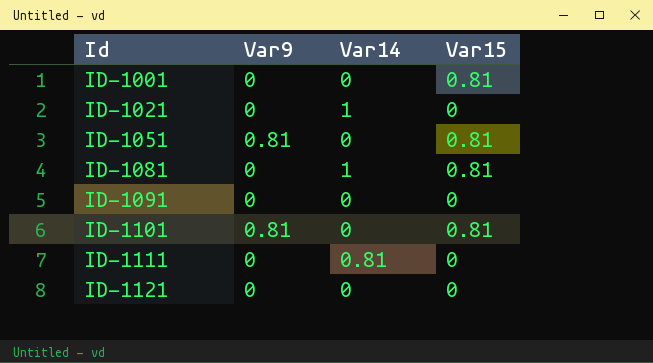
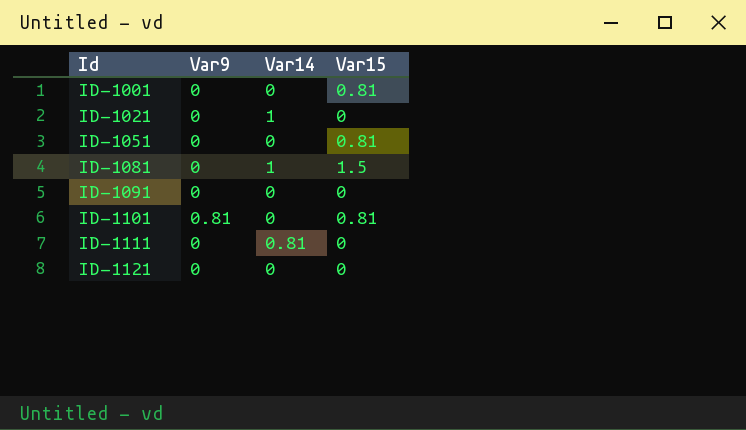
ID-1051 | Var9: 0.81 -> 0
ID-1081 | Var15: 0.81 -> 1.5

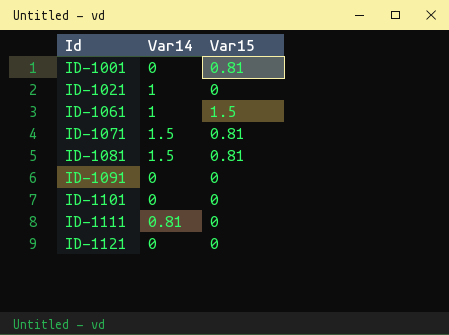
column Var9 | position: 2 -> none
row ID-1051: 0 | 0 | 0.81 -> none
row ID-1061: none -> 1 | 1.5
row ID-1071: none -> 1.5 | 0.81
ID-1081 | Var14: 1 -> 1.5
ID-1081 | Var15: 1.5 -> 0.81
ID-1101 | Var15: 0.81 -> 0

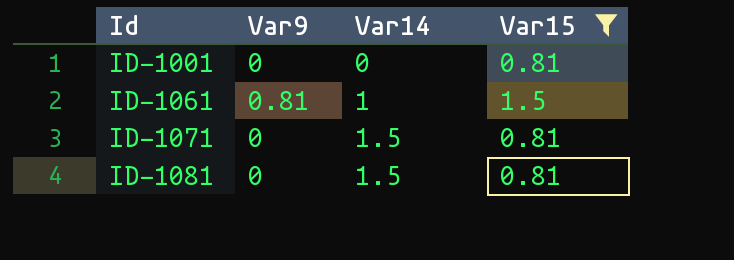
filter: none -> Var15 != 0
column Var9 | position: none -> 2

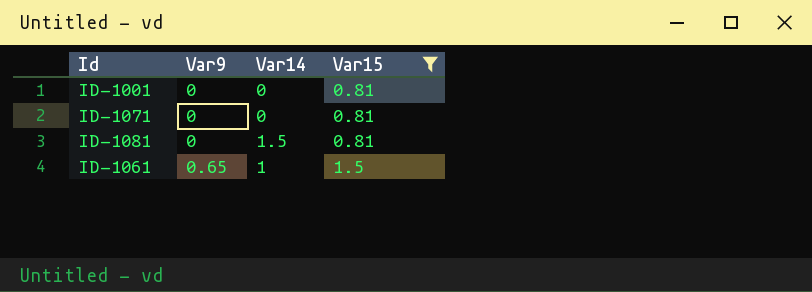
row order: Id ascending -> Var9 ascending
ID-1071 | Var14: 1.5 -> 0
ID-1061 | Var9: 0.81 -> 0.65

